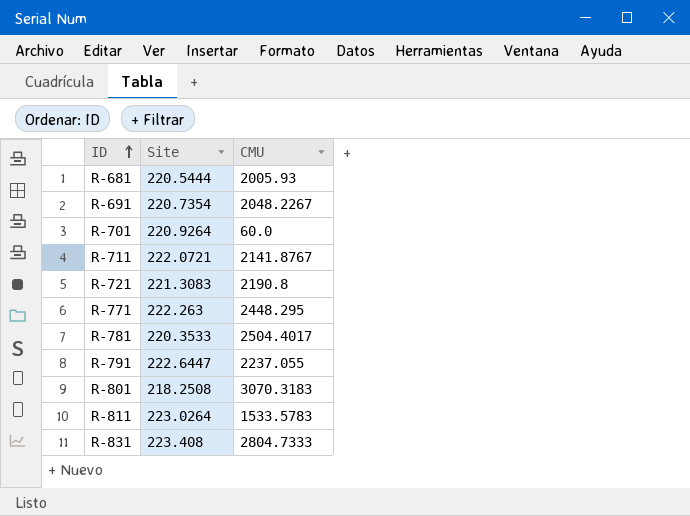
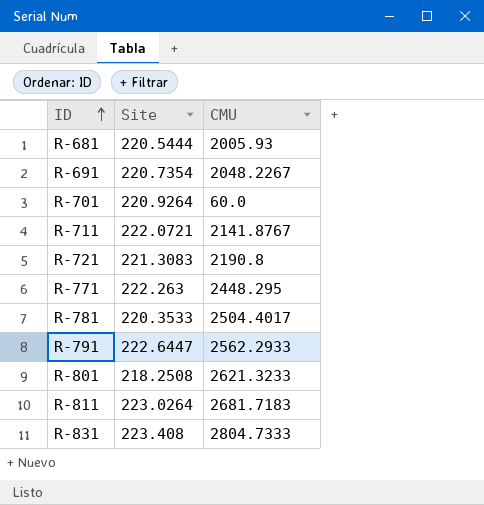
R-791 | CMU: 2237.055 -> 2562.2933
R-801 | CMU: 3070.3183 -> 2621.3233
R-811 | CMU: 1533.5783 -> 2681.7183

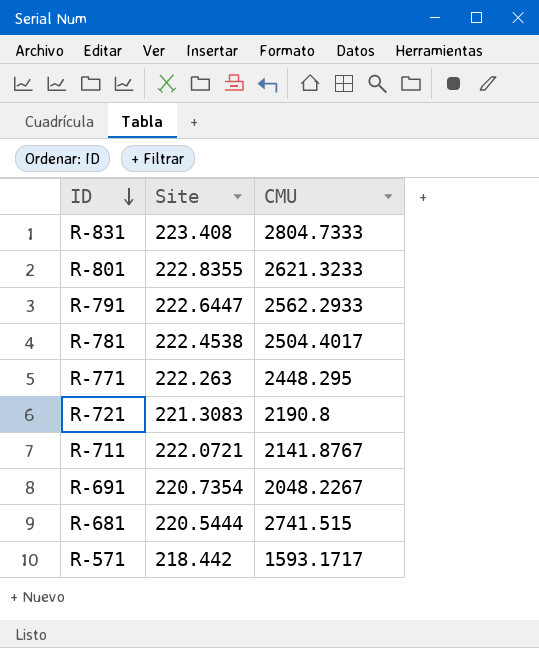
row order: ID ascending -> ID descending
row R-701: 220.9264 | 60.0 -> none
row R-811: 223.0264 | 2681.7183 -> none
R-801 | Site: 218.2508 -> 222.8355
R-781 | Site: 220.3533 -> 222.4538
R-681 | CMU: 2005.93 -> 2741.515
row R-571: none -> 218.442 | 1593.1717

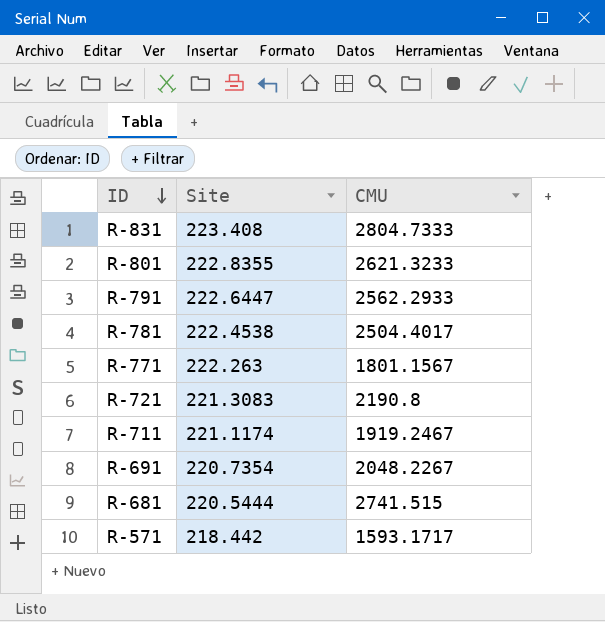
R-771 | CMU: 2448.295 -> 1801.1567
R-711 | Site: 222.0721 -> 221.1174
R-711 | CMU: 2141.8767 -> 1919.2467

